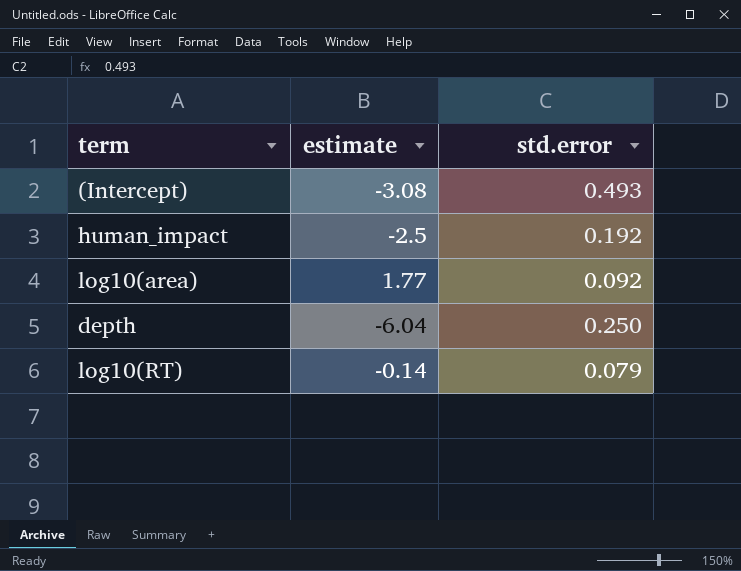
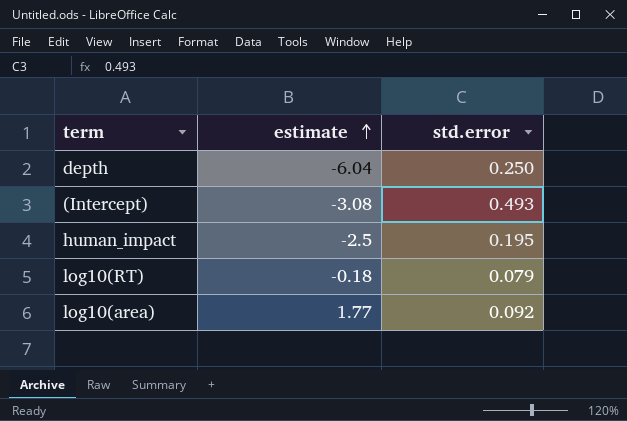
row order: none -> estimate ascending
human_impact | std.error: 0.192 -> 0.195
log10(RT) | estimate: -0.14 -> -0.18

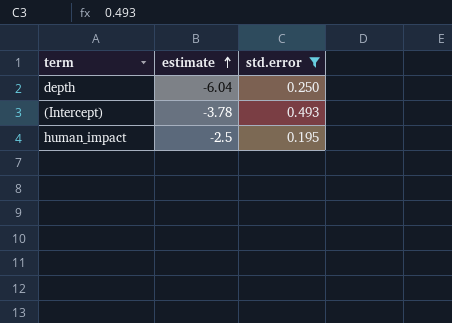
filter: none -> std.error >= 0.195
(Intercept) | estimate: -3.08 -> -3.78

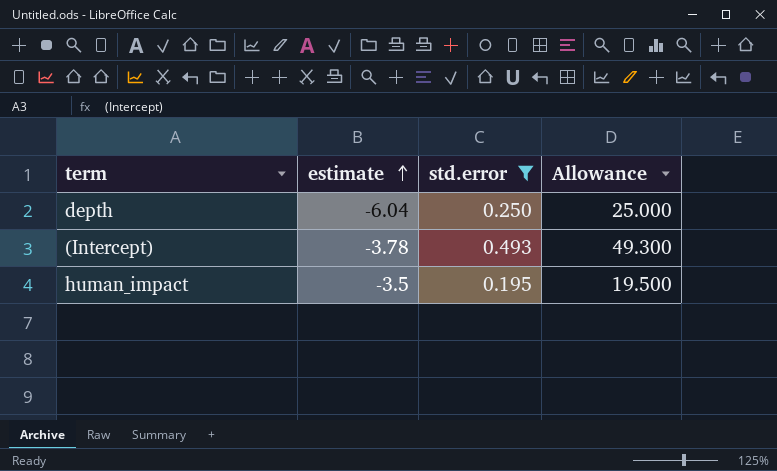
column Allowance | formula: none -> [std.error] * 100
human_impact | estimate: -2.5 -> -3.5

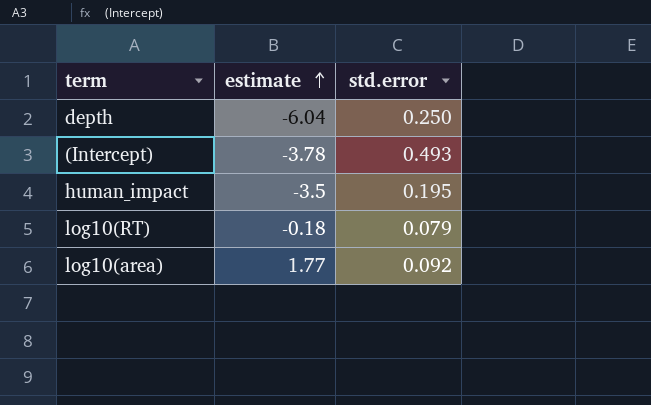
filter: std.error >= 0.195 -> none
column Allowance | formula: [std.error] * 100 -> none

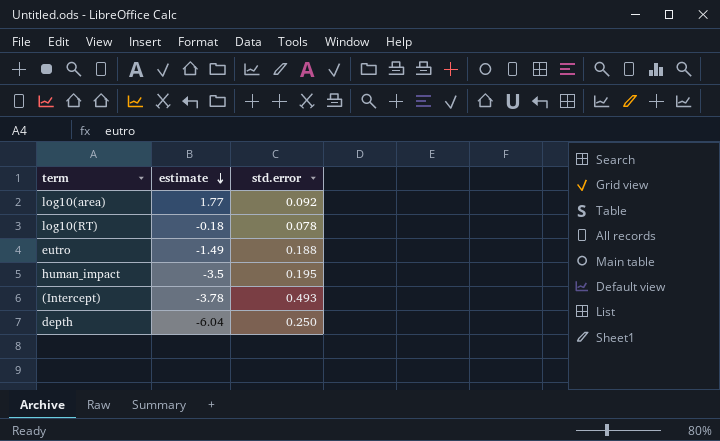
row order: estimate ascending -> estimate descending
log10(RT) | std.error: 0.079 -> 0.078
row eutro: none -> -1.49 | 0.188

